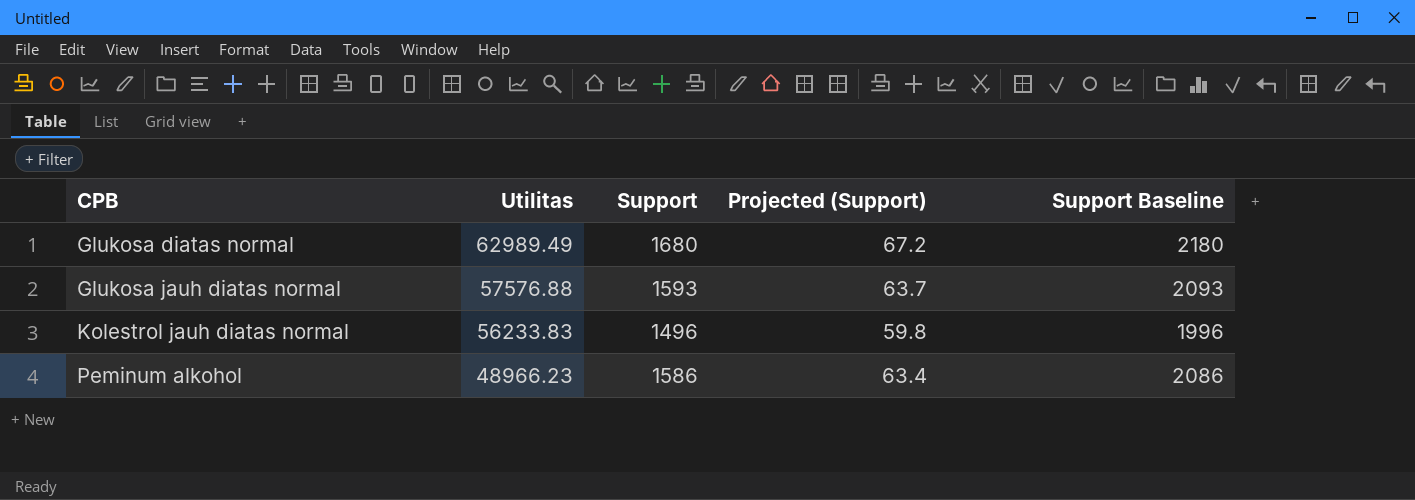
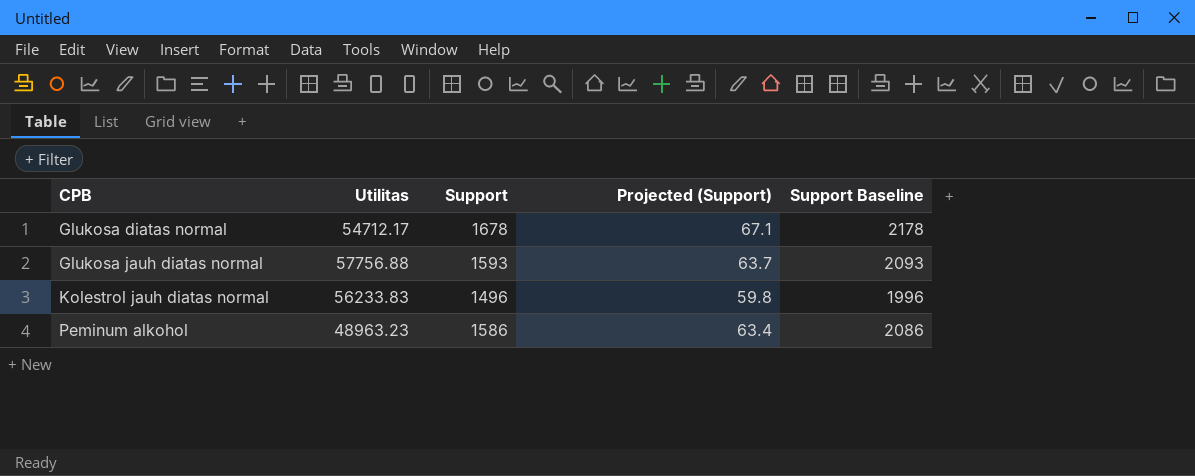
Glukosa diatas normal | Utilitas: 62989.49 -> 54712.17
Glukosa diatas normal | Support: 1680 -> 1678
Glukosa diatas normal | Projected (Support): 67.2 -> 67.1
Glukosa diatas normal | Support Baseline: 2180 -> 2178
Glukosa jauh diatas normal | Utilitas: 57576.88 -> 57756.88
Peminum alkohol | Utilitas: 48966.23 -> 48963.23

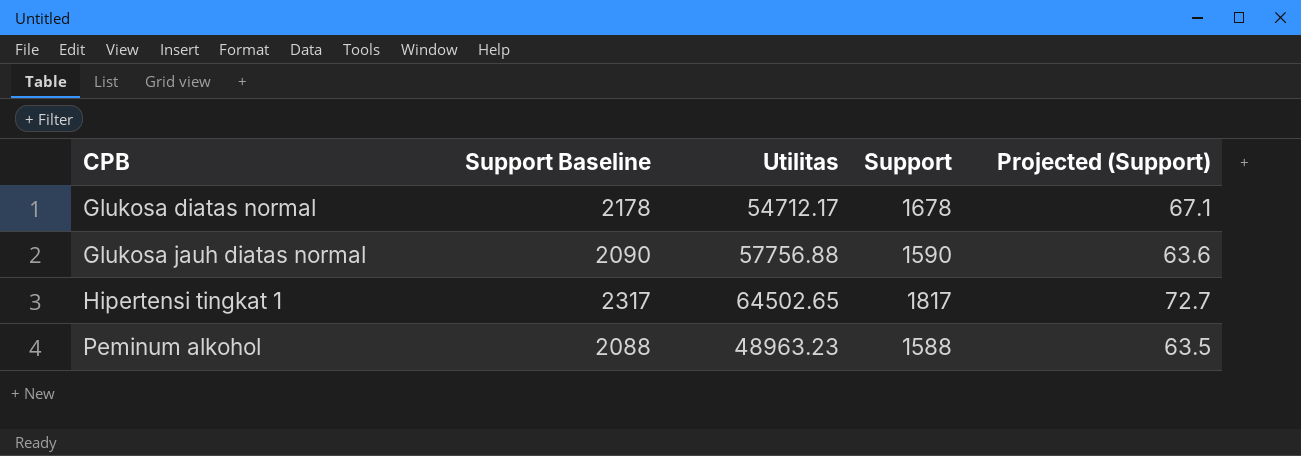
column Support Baseline | position: 5 -> 2
row Kolestrol jauh diatas normal: 56233.83 | 1496 | 59.8 | 1996 -> none
Glukosa jauh diatas normal | Support Baseline: 2093 -> 2090
Glukosa jauh diatas normal | Support: 1593 -> 1590
Glukosa jauh diatas normal | Projected (Support): 63.7 -> 63.6
row Hipertensi tingkat 1: none -> 2317 | 64502.65 | 1817 | 72.7
Peminum alkohol | Support Baseline: 2086 -> 2088
Peminum alkohol | Support: 1586 -> 1588
Peminum alkohol | Projected (Support): 63.4 -> 63.5

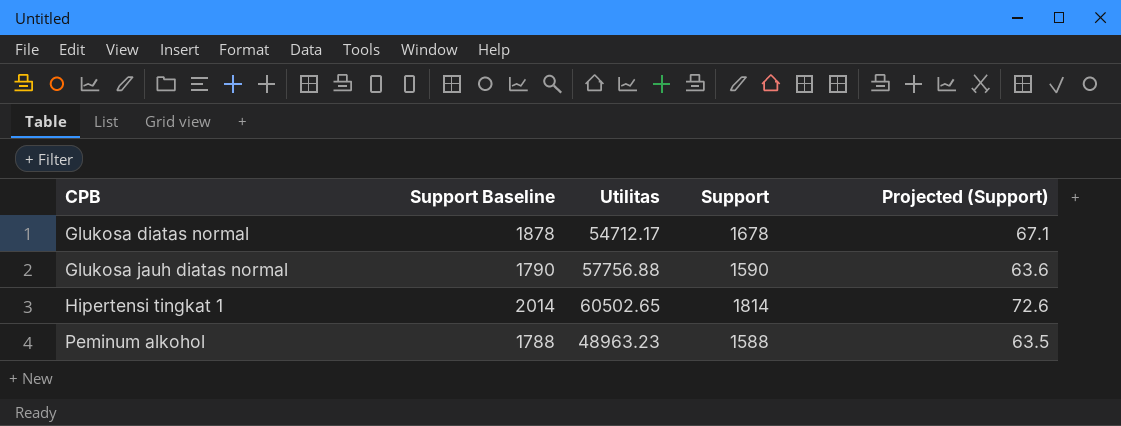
column Support Baseline | formula: [Support] + 500 -> [Support] + 200
Hipertensi tingkat 1 | Utilitas: 64502.65 -> 60502.65
Hipertensi tingkat 1 | Support: 1817 -> 1814
Hipertensi tingkat 1 | Projected (Support): 72.7 -> 72.6

